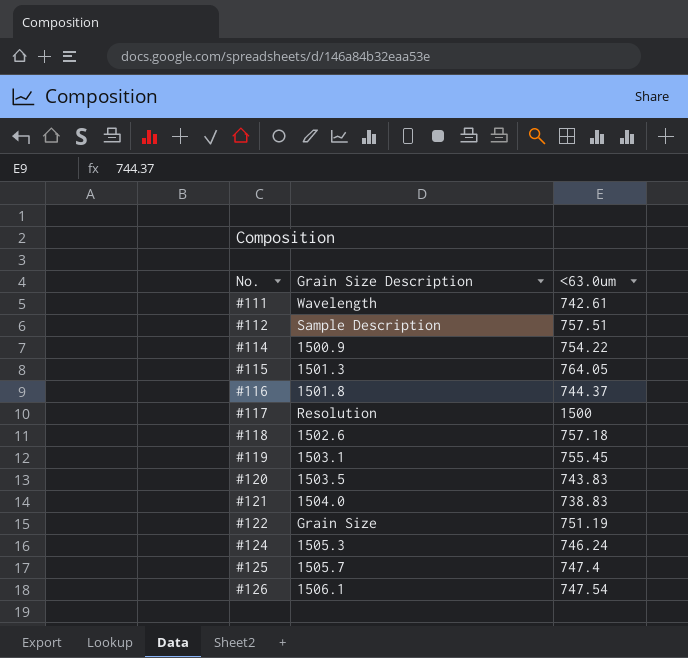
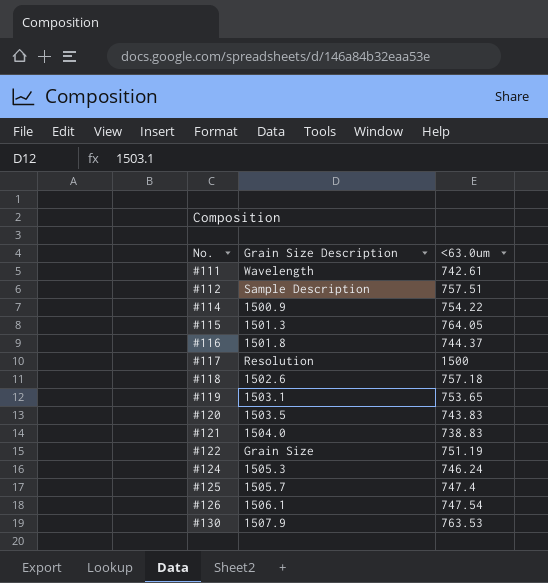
#119 | <63.0um: 755.45 -> 753.65
row #130: none -> 1507.9 | 763.53

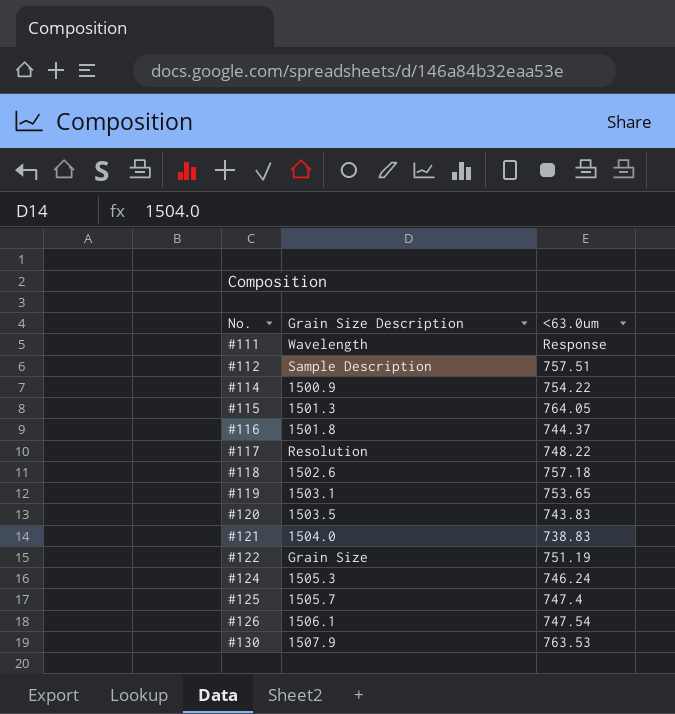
#111 | <63.0um: 742.61 -> Response
#117 | <63.0um: 1500 -> 748.22

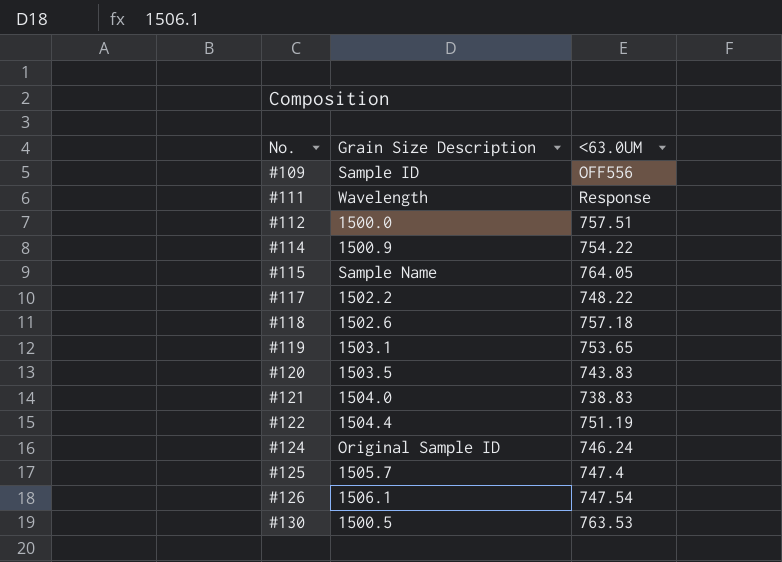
column name: <63.0um -> <63.0UM
row #116: 1501.8 | 744.37 -> none
row #109: none -> Sample ID | OFF556
#112 | Grain Size Description: Sample Description -> 1500.0
#115 | Grain Size Description: 1501.3 -> Sample Name
#117 | Grain Size Description: Resolution -> 1502.2
#122 | Grain Size Description: Grain Size -> 1504.4
#124 | Grain Size Description: 1505.3 -> Original Sample ID
#130 | Grain Size Description: 1507.9 -> 1500.5

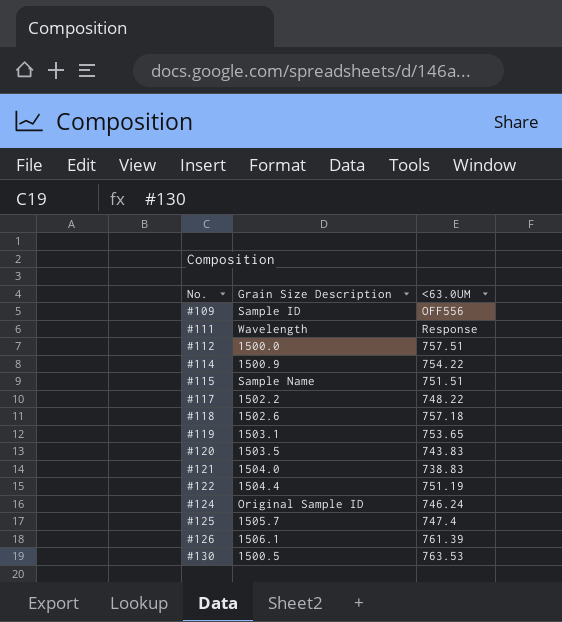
#115 | <63.0UM: 764.05 -> 751.51
#126 | <63.0UM: 747.54 -> 761.39

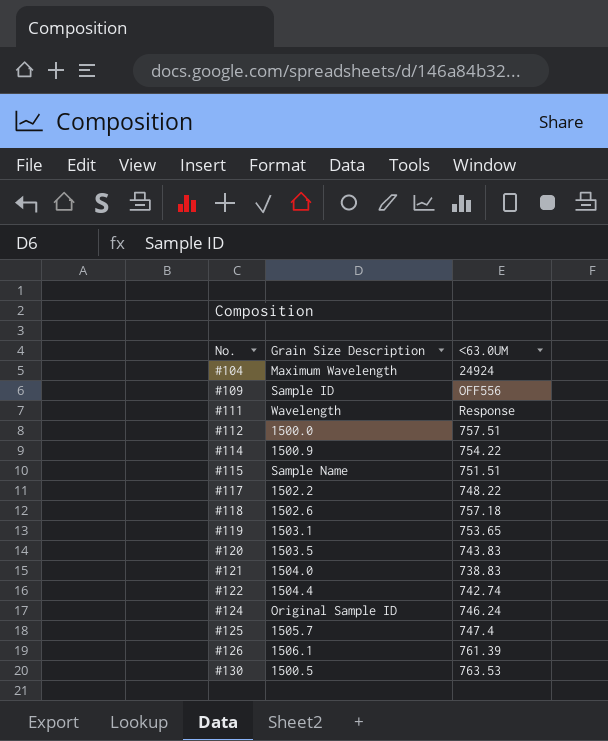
row #104: none -> Maximum Wavelength | 24924
#122 | <63.0UM: 751.19 -> 742.74

